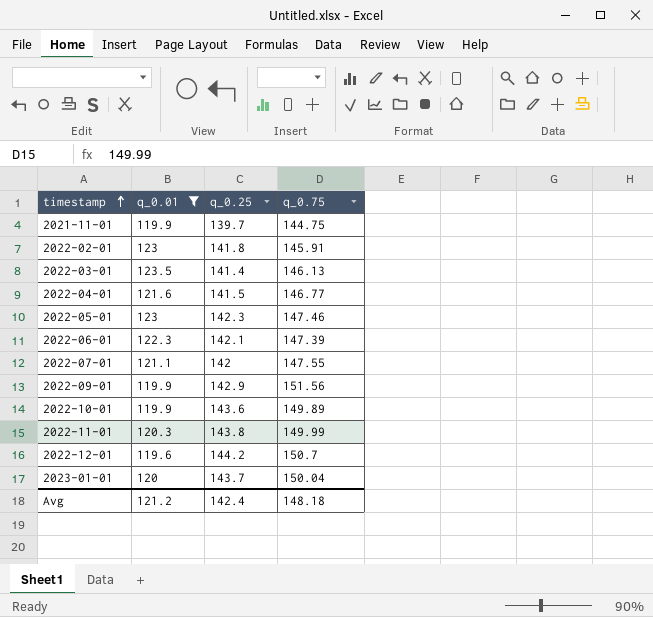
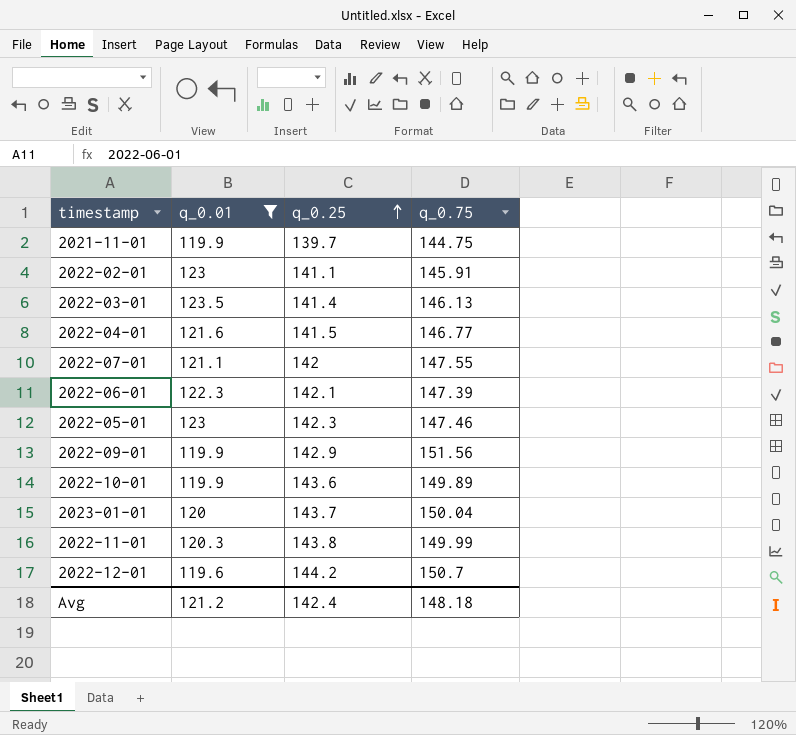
row order: timestamp ascending -> q_0.25 ascending
2022-02-01 | q_0.25: 141.8 -> 141.1

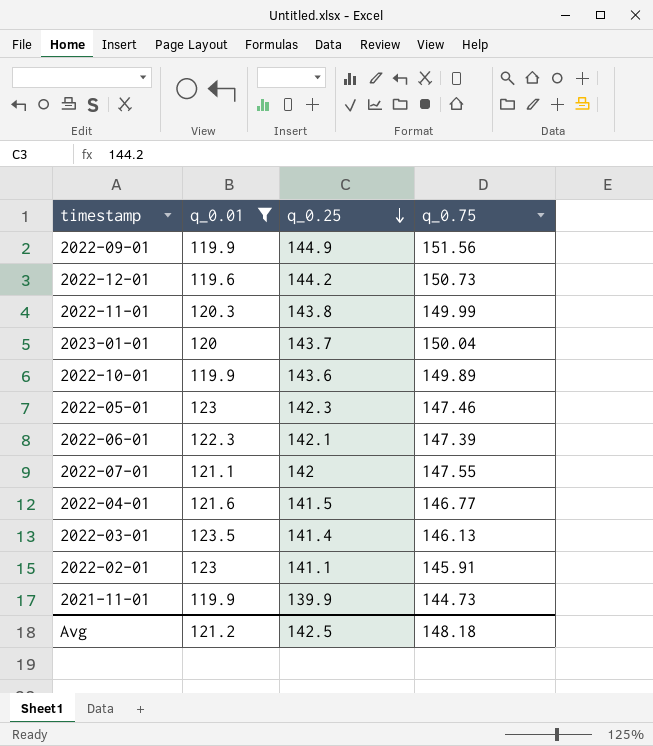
row order: q_0.25 ascending -> q_0.25 descending
2022-09-01 | q_0.25: 142.9 -> 144.9
2022-12-01 | q_0.75: 150.7 -> 150.73
2021-11-01 | q_0.25: 139.7 -> 139.9
2021-11-01 | q_0.75: 144.75 -> 144.73
Avg | q_0.25: 142.4 -> 142.5

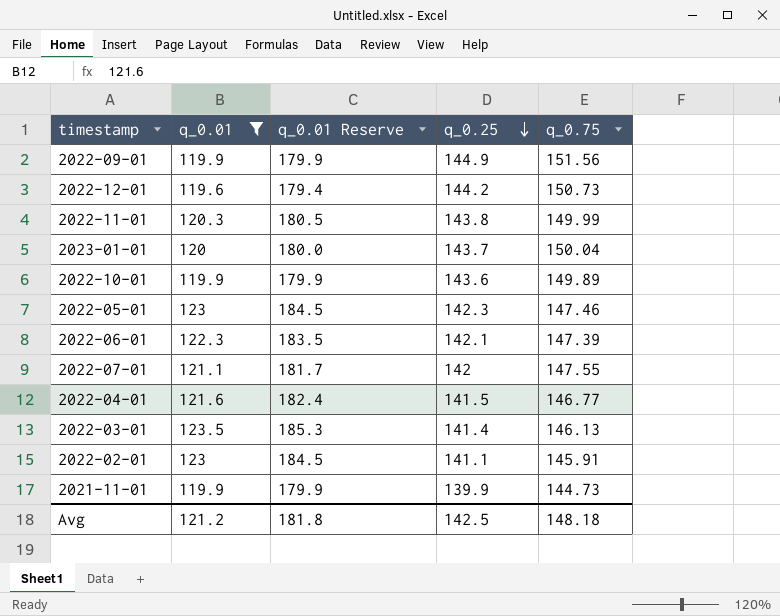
column q_0.01 Reserve | formula: none -> [q_0.01] * 1.5

